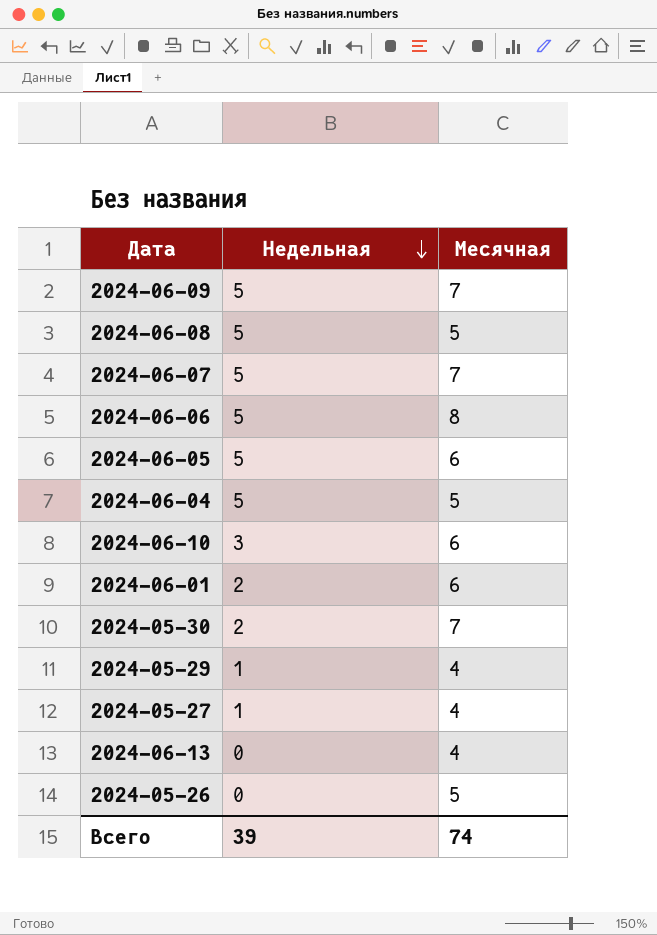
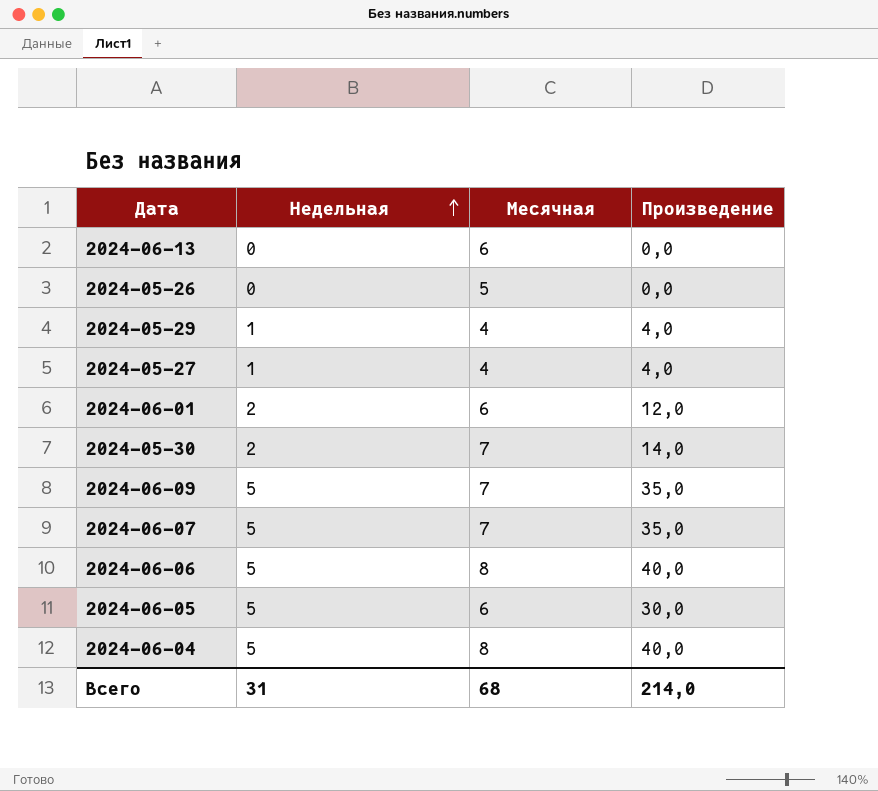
row order: Недельная descending -> Недельная ascending
column Произведение | formula: none -> [Недельная] * [Месячная]
row 2024-06-08: 5 | 5 -> none
row 2024-06-10: 3 | 6 -> none
2024-06-13 | Месячная: 4 -> 6
2024-06-04 | Месячная: 5 -> 8
Всего | Недельная: 39 -> 31
Всего | Месячная: 74 -> 68

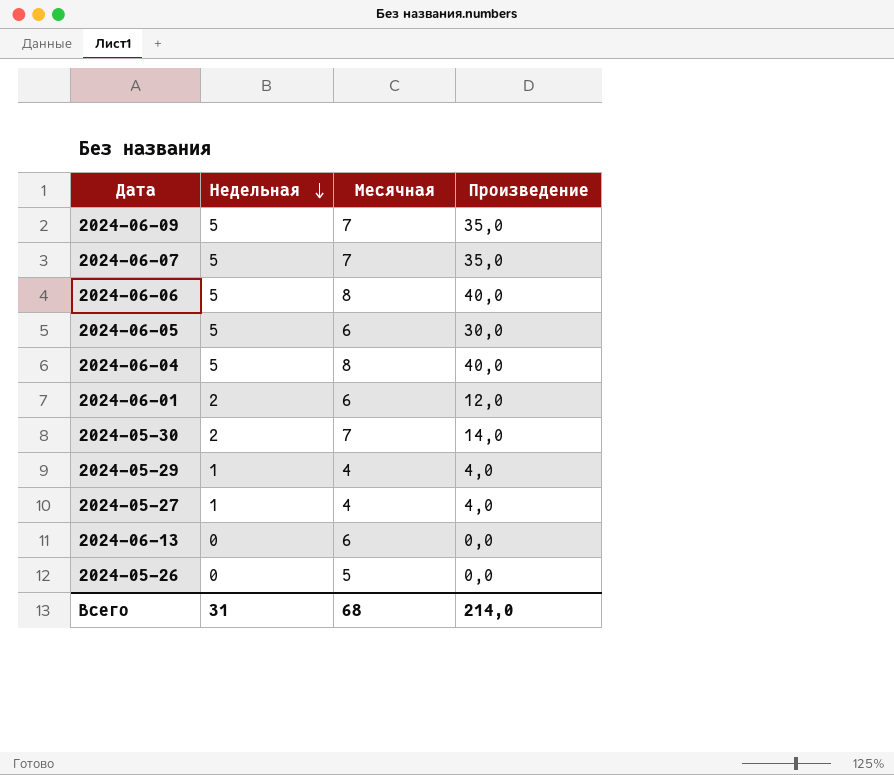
row order: Недельная ascending -> Недельная descending

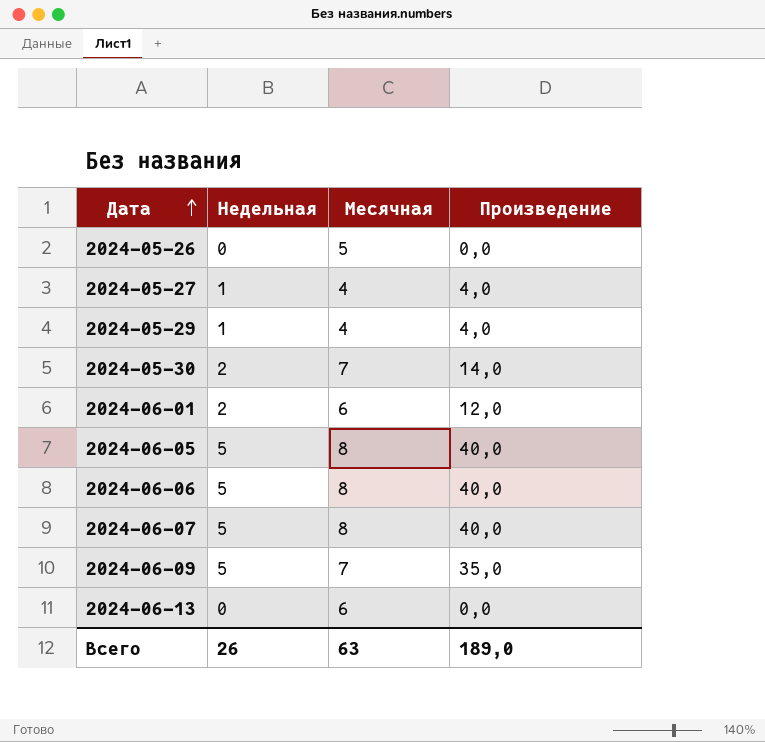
row order: Недельная descending -> Дата ascending
row 2024-06-04: 5 | 8 | 40,0 -> none
2024-06-05 | Месячная: 6 -> 8
2024-06-05 | Произведение: 30,0 -> 40,0
2024-06-07 | Месячная: 7 -> 8
2024-06-07 | Произведение: 35,0 -> 40,0
Всего | Недельная: 31 -> 26
Всего | Месячная: 68 -> 63
Всего | Произведение: 214,0 -> 189,0

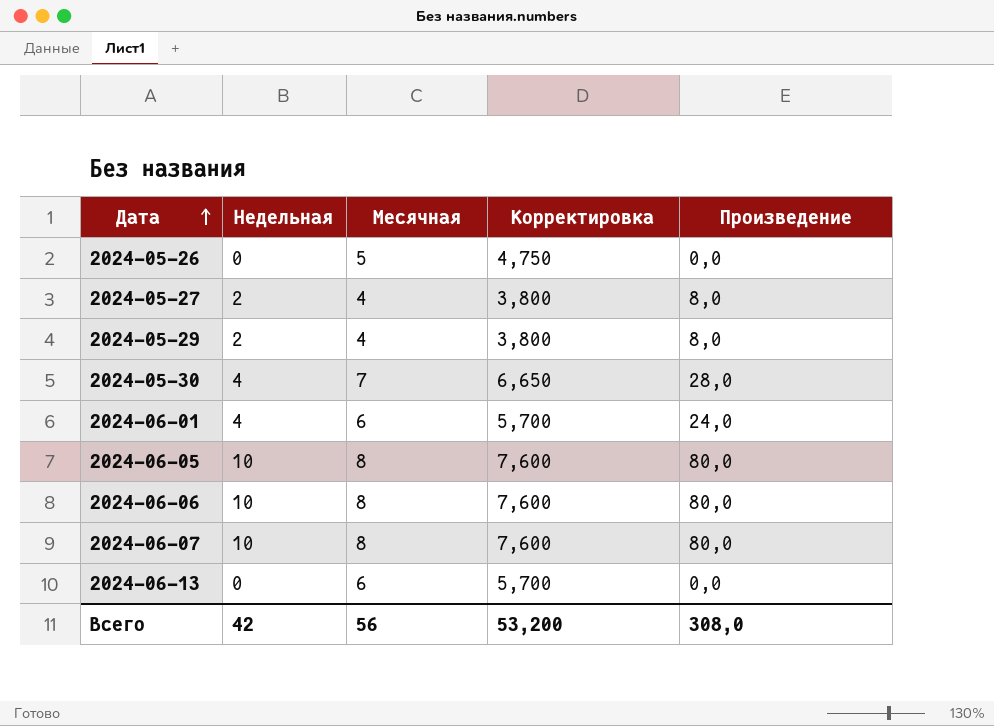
column Корректировка | formula: none -> [Месячная] * 0,95
row 2024-06-09: 5 | 7 | 35,0 -> none
2024-05-27 | Недельная: 1 -> 2
2024-05-27 | Произведение: 4,0 -> 8,0
2024-05-29 | Недельная: 1 -> 2
2024-05-29 | Произведение: 4,0 -> 8,0
2024-05-30 | Недельная: 2 -> 4
2024-05-30 | Произведение: 14,0 -> 28,0
2024-06-01 | Недельная: 2 -> 4
2024-06-01 | Произведение: 12,0 -> 24,0
2024-06-05 | Недельная: 5 -> 10
2024-06-05 | Произведение: 40,0 -> 80,0
2024-06-06 | Недельная: 5 -> 10
2024-06-06 | Произведение: 40,0 -> 80,0
2024-06-07 | Недельная: 5 -> 10
2024-06-07 | Произведение: 40,0 -> 80,0
Всего | Недельная: 26 -> 42
Всего | Месячная: 63 -> 56
Всего | Произведение: 189,0 -> 308,0

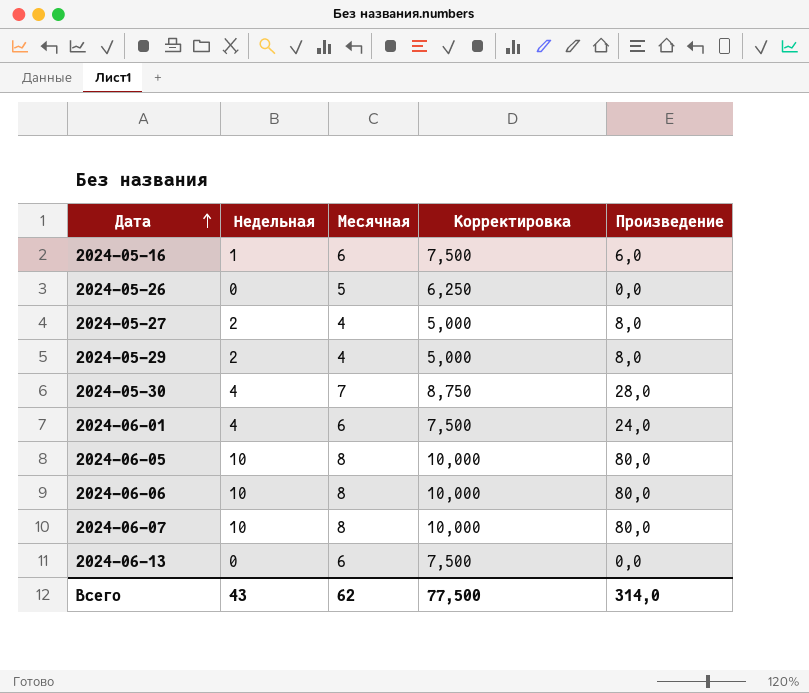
column Корректировка | formula: [Месячная] * 0,95 -> [Месячная] * 1,25
row 2024-05-16: none -> 1 | 6 | 7,500 | 6,0
Всего | Недельная: 42 -> 43
Всего | Месячная: 56 -> 62
Всего | Корректировка: 53,200 -> 77,500
Всего | Произведение: 308,0 -> 314,0

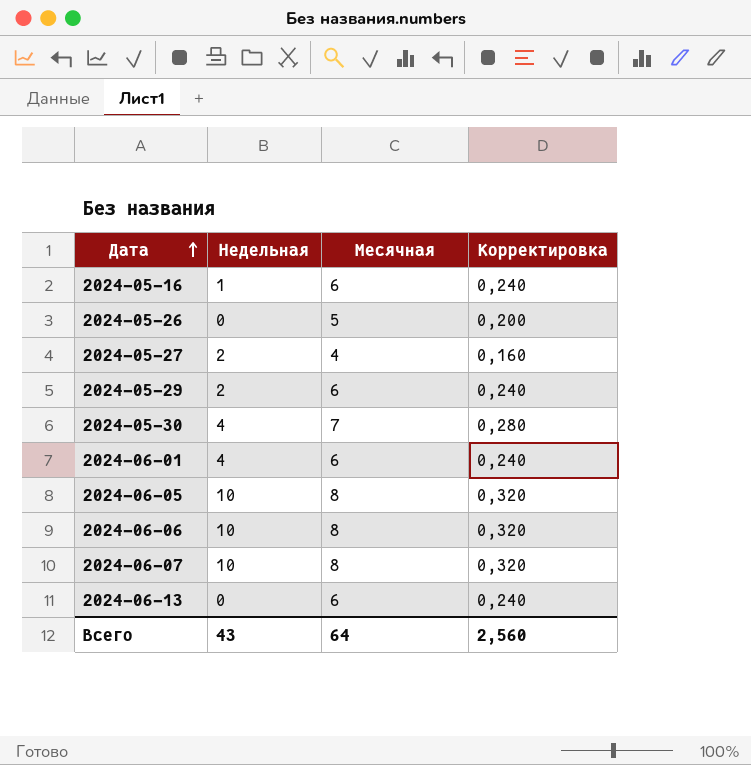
column Произведение | formula: [Недельная] * [Месячная] -> none
column Корректировка | formula: [Месячная] * 1,25 -> [Месячная] * 0,04
2024-05-29 | Месячная: 4 -> 6
Всего | Месячная: 62 -> 64
Всего | Корректировка: 77,500 -> 2,560

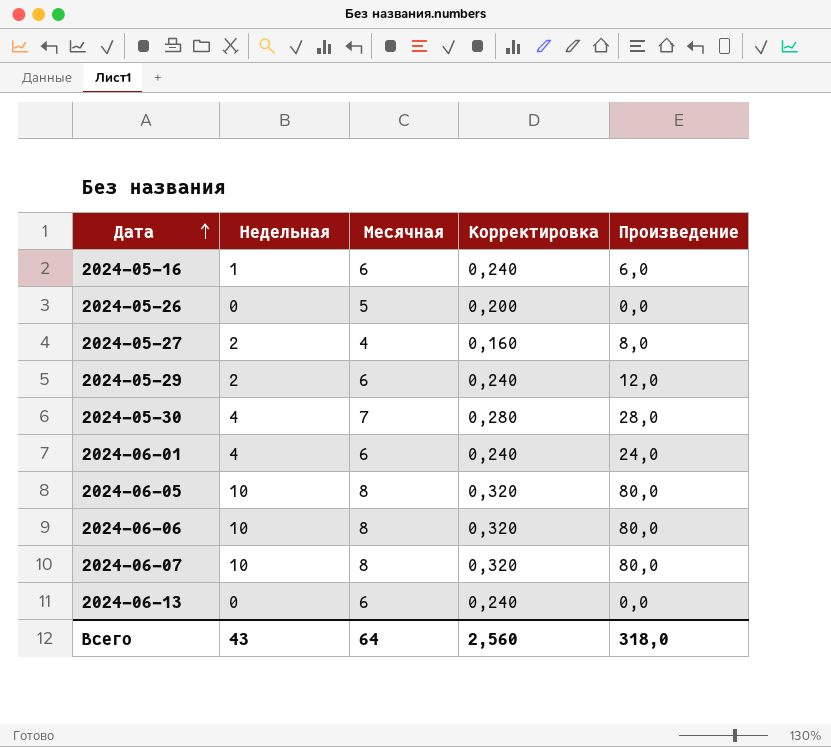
column Произведение | formula: none -> [Недельная] * [Месячная]

